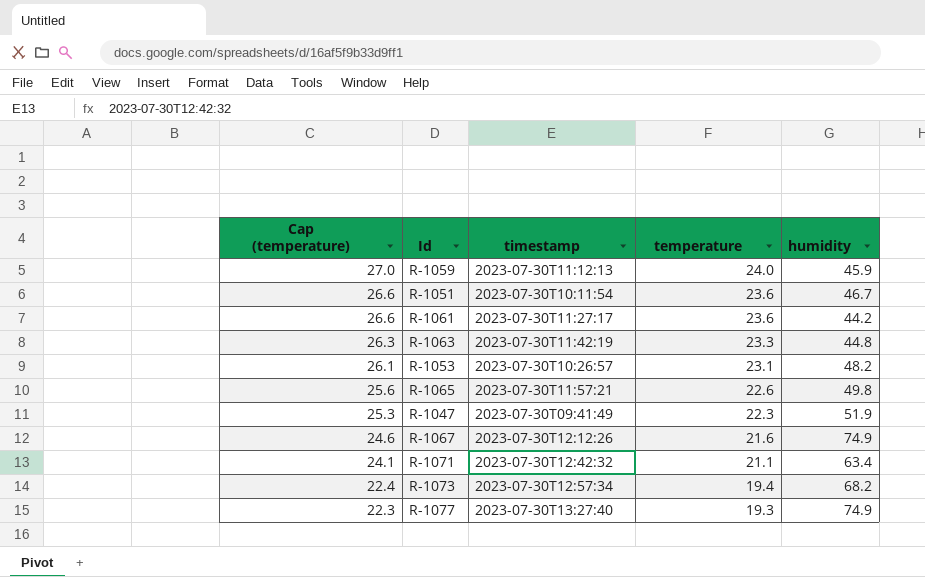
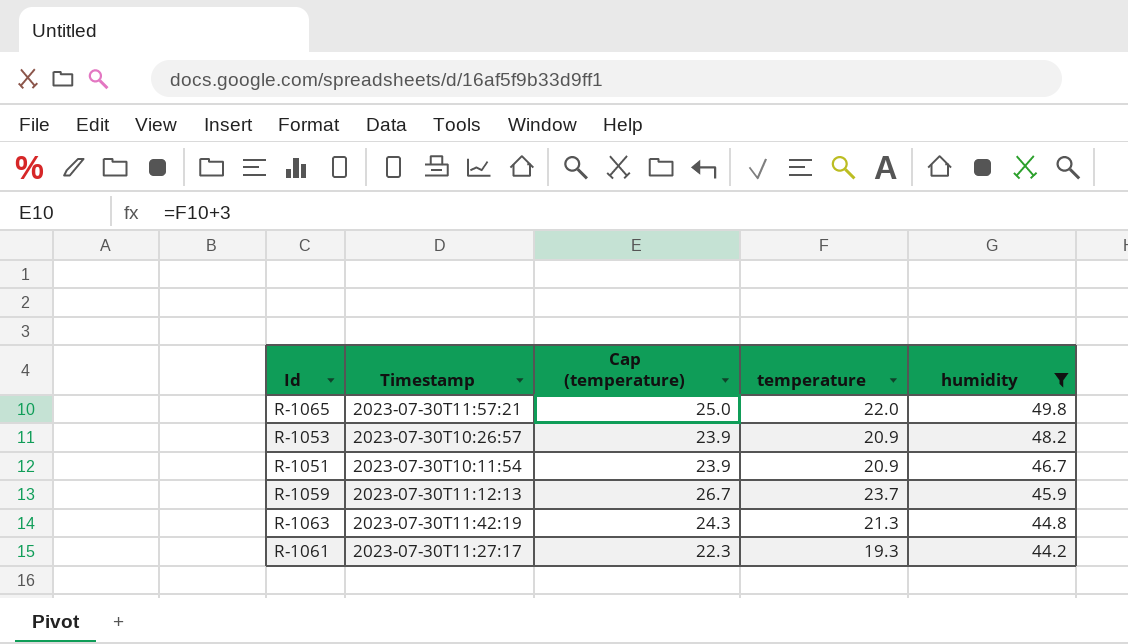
filter: none -> humidity <= 49.8
row order: Cap (temperature) descending -> humidity descending
column name: timestamp -> Timestamp
column Cap (temperature) | position: 1 -> 3
R-1065 | Cap (temperature): 25.6 -> 25.0
R-1065 | temperature: 22.6 -> 22.0
R-1053 | Cap (temperature): 26.1 -> 23.9
R-1053 | temperature: 23.1 -> 20.9
R-1051 | Cap (temperature): 26.6 -> 23.9
R-1051 | temperature: 23.6 -> 20.9
R-1059 | Cap (temperature): 27.0 -> 26.7
R-1059 | temperature: 24.0 -> 23.7
R-1063 | Cap (temperature): 26.3 -> 24.3
R-1063 | temperature: 23.3 -> 21.3
R-1061 | Cap (temperature): 26.6 -> 22.3
R-1061 | temperature: 23.6 -> 19.3

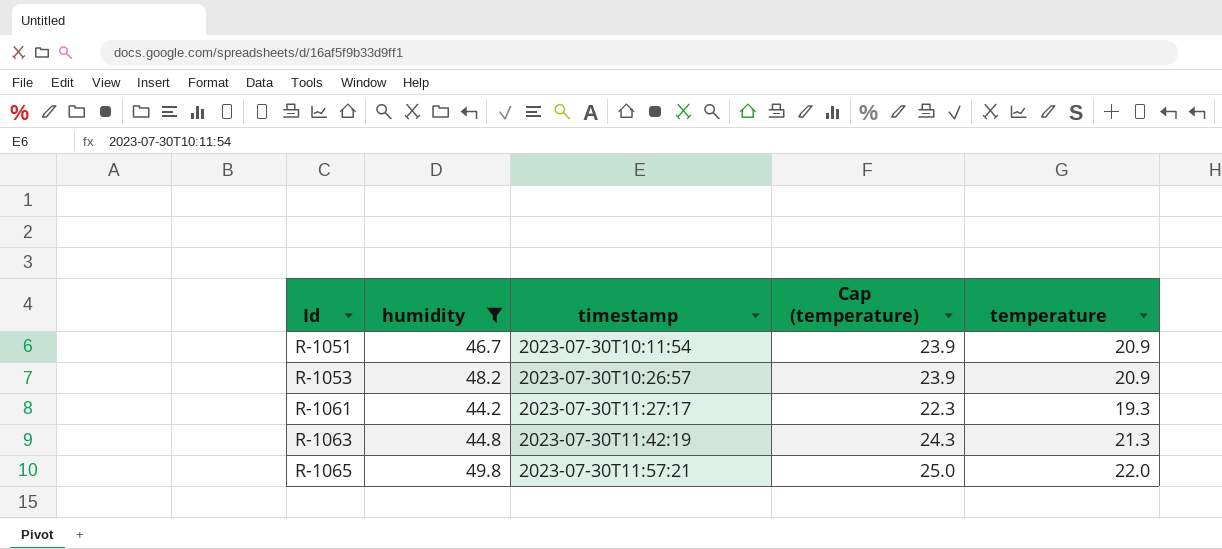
row order: humidity descending -> Id ascending
column humidity | position: 5 -> 2
column name: Timestamp -> timestamp
row R-1059: 2023-07-30T11:12:13 | 26.7 | 23.7 | 45.9 -> none

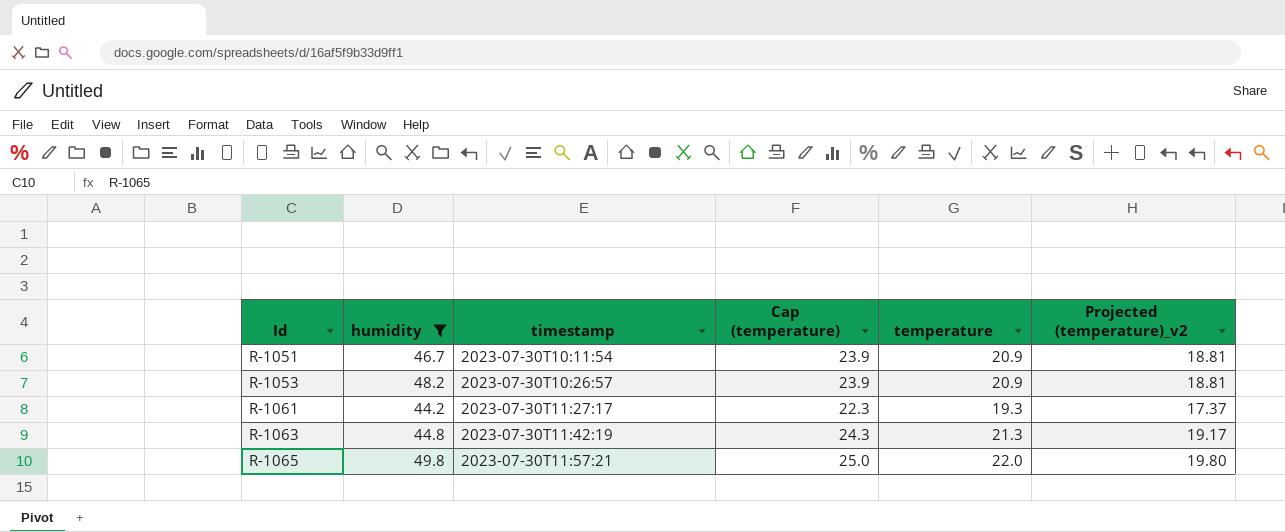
column Projected (temperature)_v2 | formula: none -> [temperature] * 0.9

